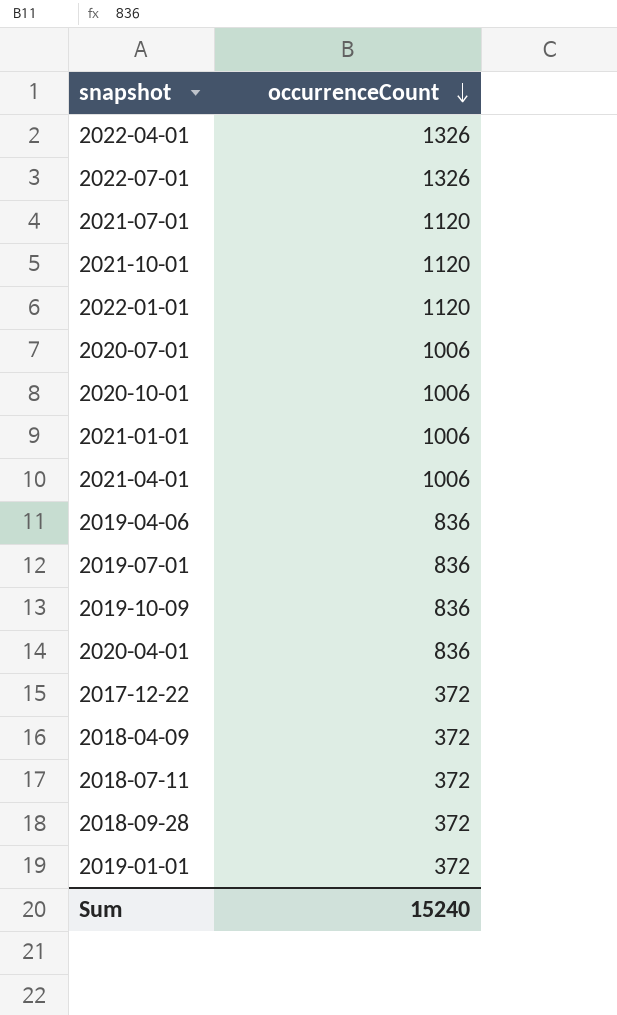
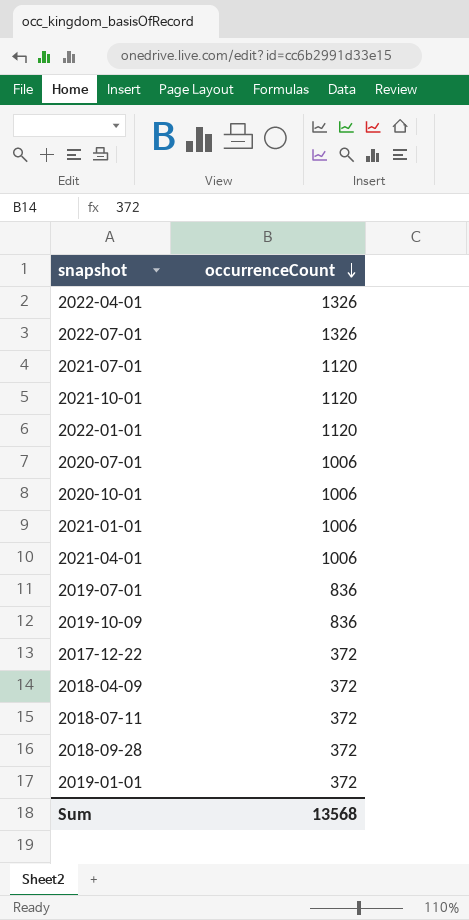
row 2019-04-06: 836 -> none
row 2020-04-01: 836 -> none
Sum | occurrenceCount: 15240 -> 13568

